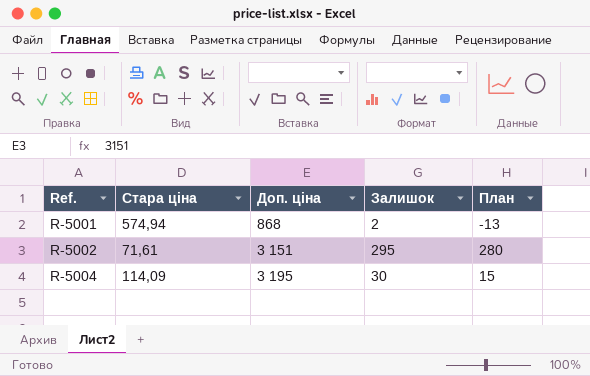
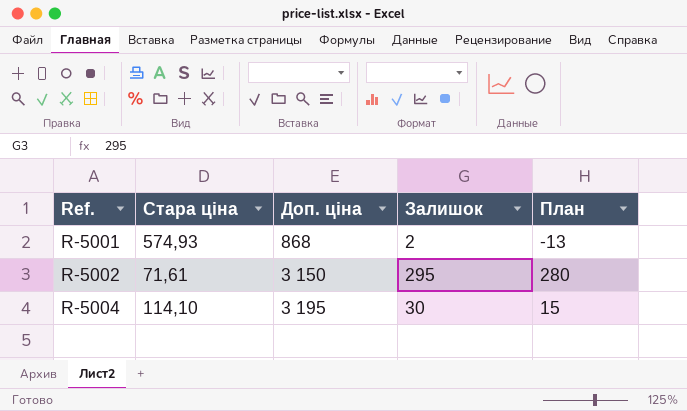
R-5001 | Стара ціна: 574,94 -> 574,93
R-5002 | Доп. ціна: 3 151 -> 3 150
R-5004 | Стара ціна: 114,09 -> 114,10

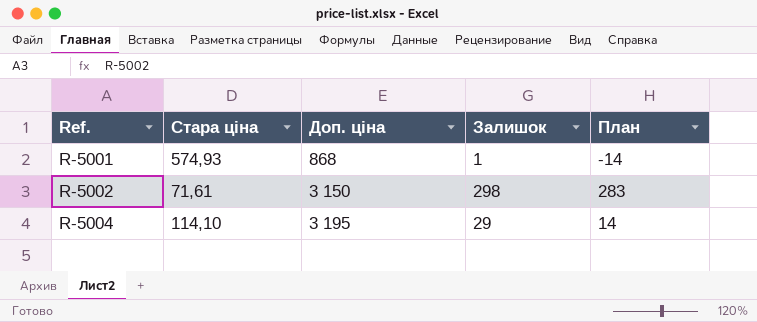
R-5001 | Залишок: 2 -> 1
R-5001 | План: -13 -> -14
R-5002 | Залишок: 295 -> 298
R-5002 | План: 280 -> 283
R-5004 | Залишок: 30 -> 29
R-5004 | План: 15 -> 14

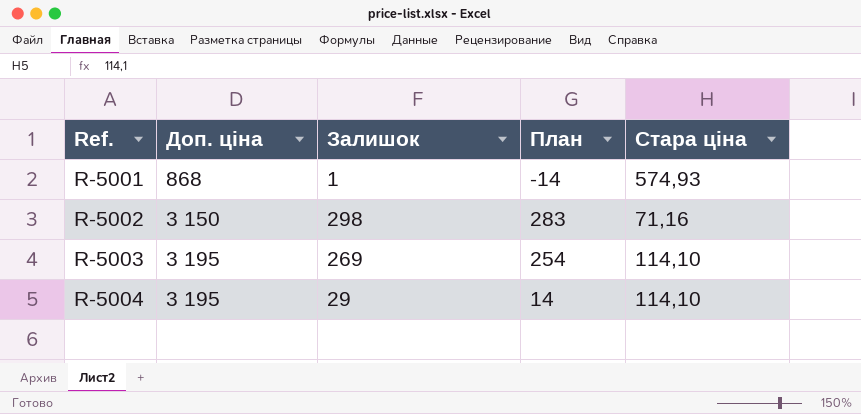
column Стара ціна | position: 2 -> 5
R-5002 | Стара ціна: 71,61 -> 71,16
row R-5003: none -> 3 195 | 269 | 254 | 114,10

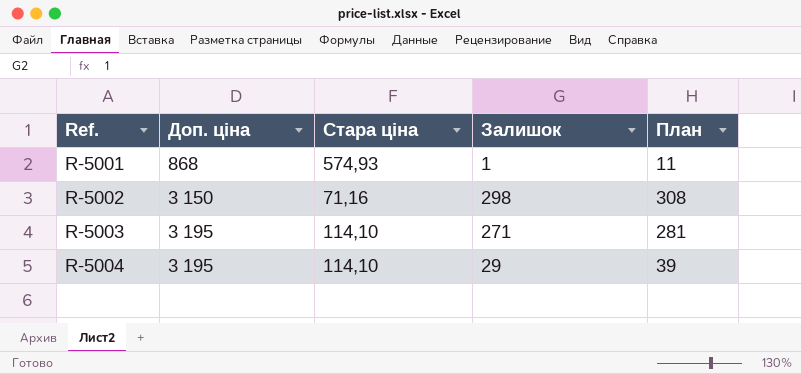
column Стара ціна | position: 5 -> 3
column План | formula: [Залишок] - 15 -> [Залишок] + 10
R-5003 | Залишок: 269 -> 271

